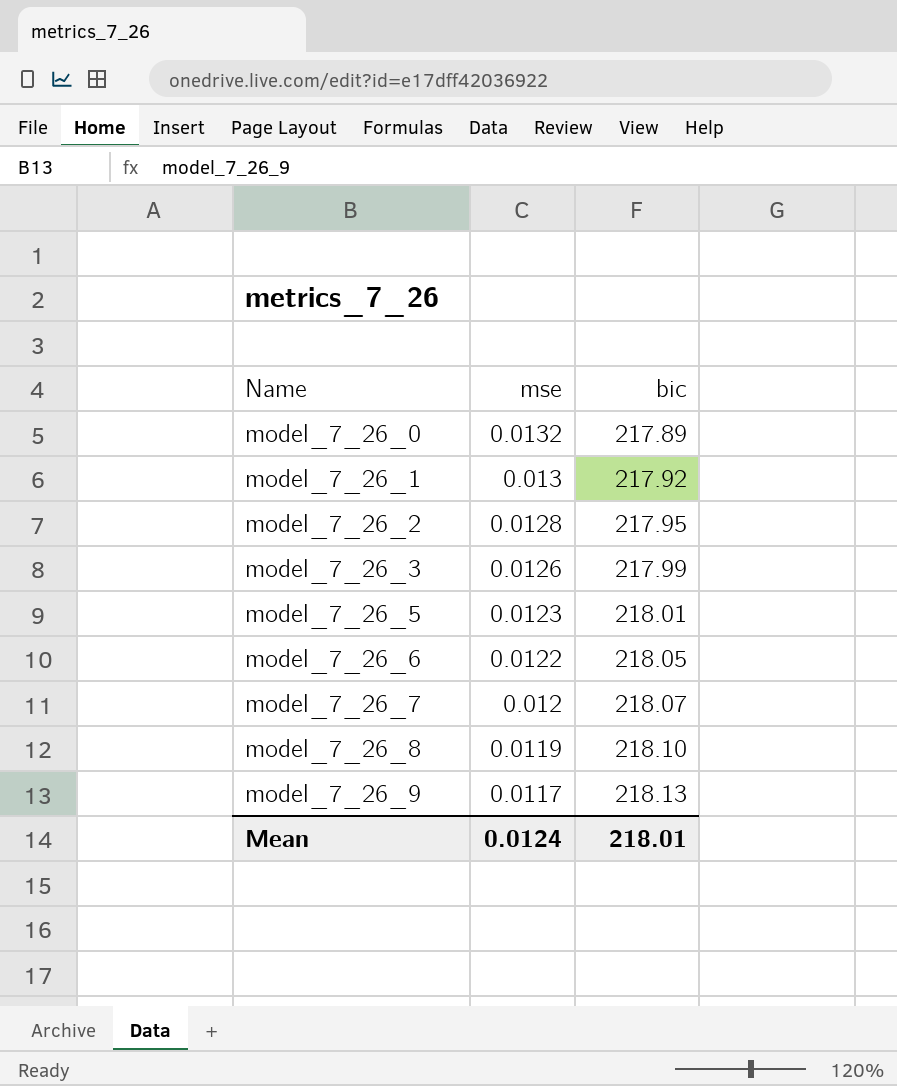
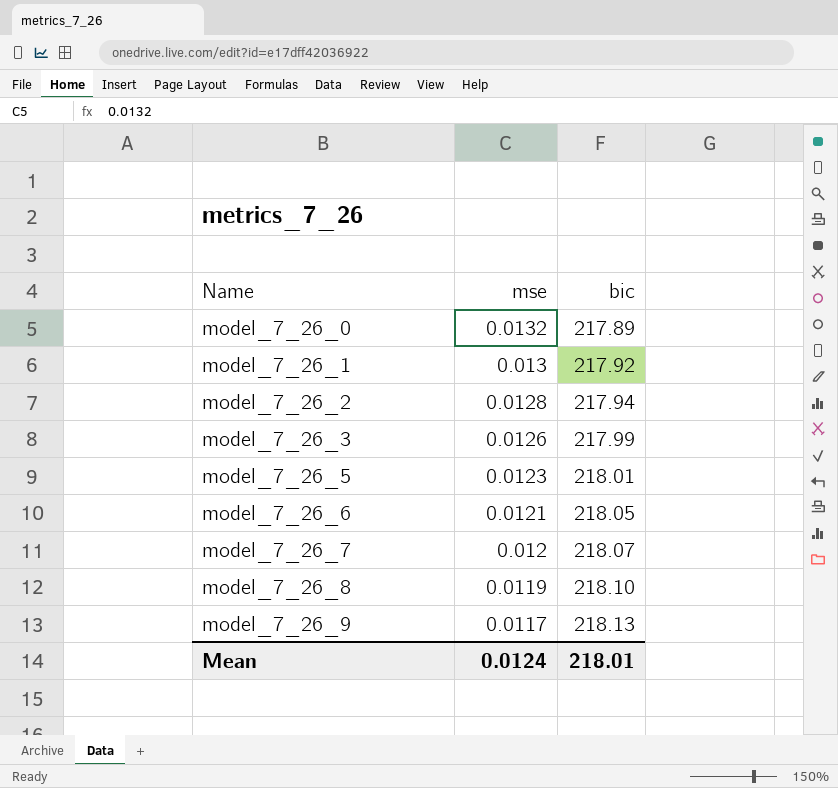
model_7_26_2 | bic: 217.95 -> 217.94
model_7_26_6 | mse: 0.0122 -> 0.0121

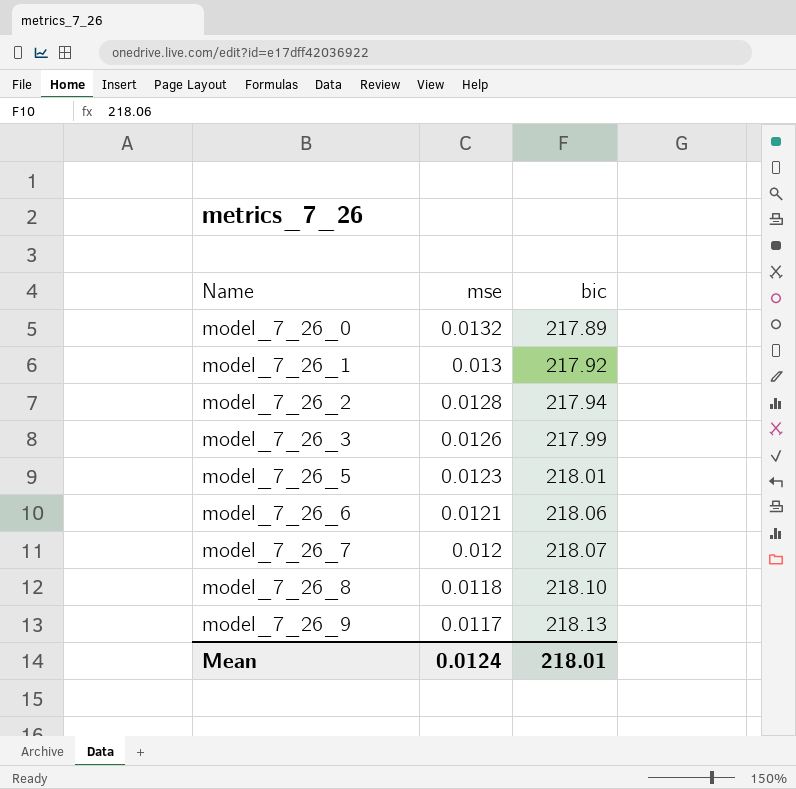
model_7_26_6 | bic: 218.05 -> 218.06
model_7_26_8 | mse: 0.0119 -> 0.0118

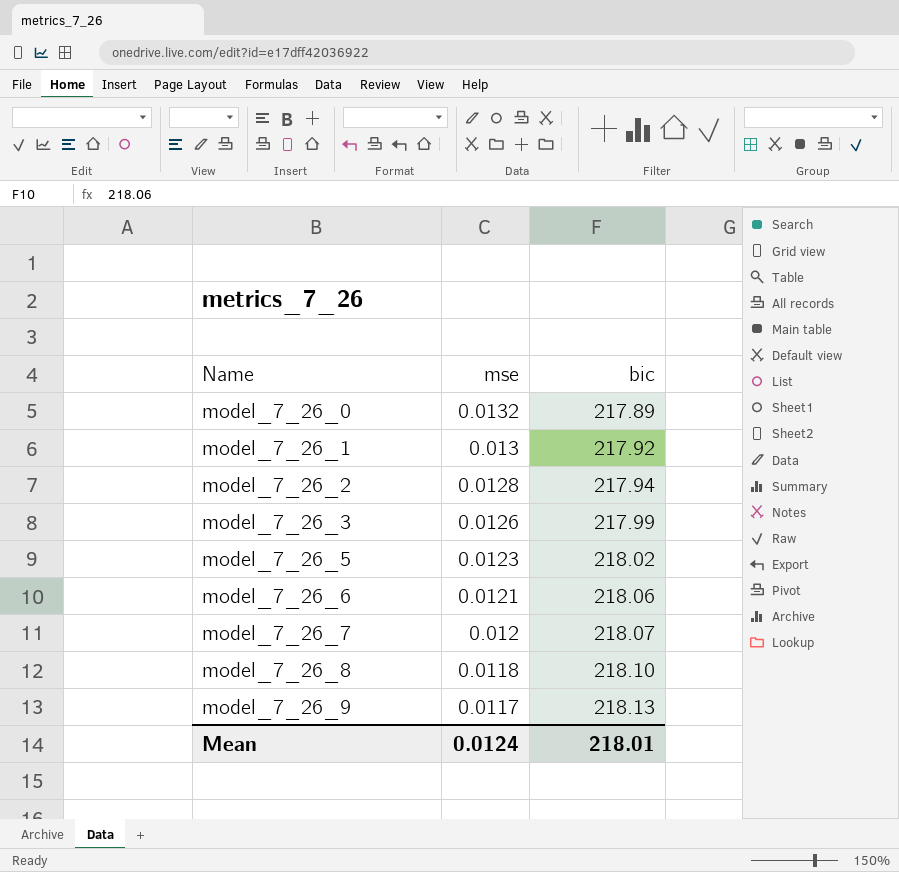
model_7_26_5 | bic: 218.01 -> 218.02

